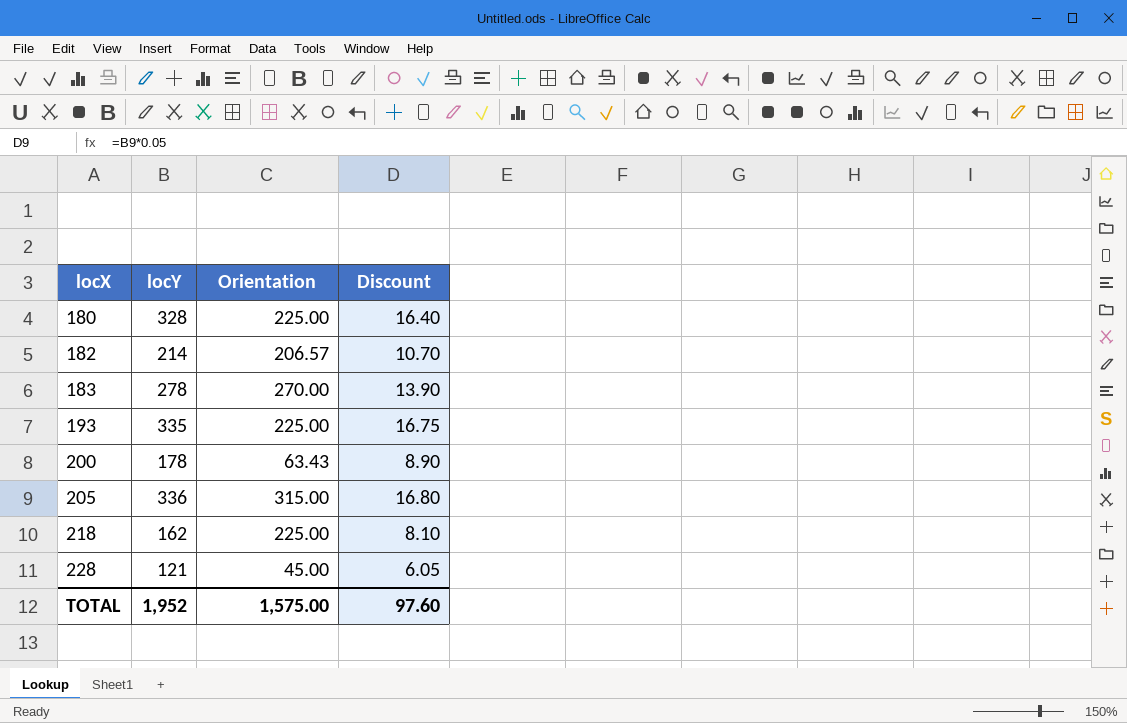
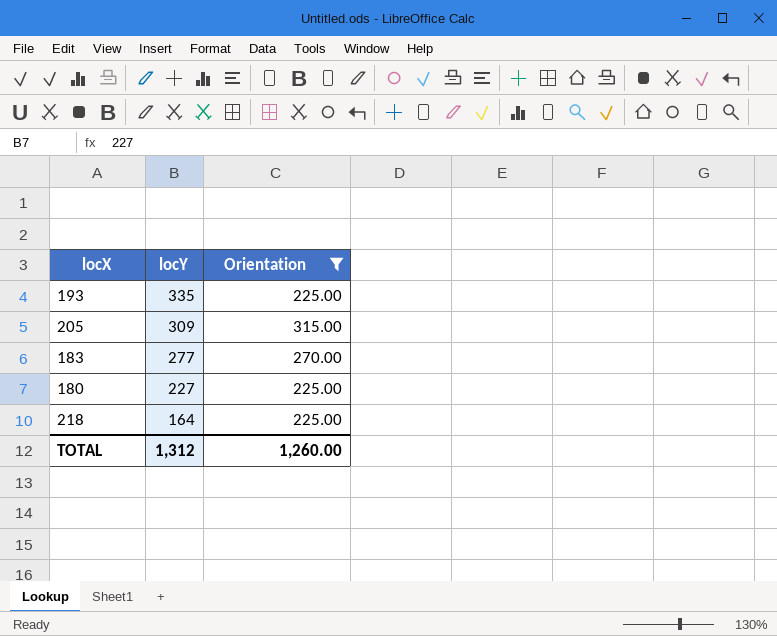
filter: none -> Orientation >= 225.00
row order: locX ascending -> locY descending
column Discount | formula: [locY] * 0.05 -> none
205 | locY: 336 -> 309
183 | locY: 278 -> 277
180 | locY: 328 -> 227
218 | locY: 162 -> 164
TOTAL | locY: 1,952 -> 1,312
TOTAL | Orientation: 1,575.00 -> 1,260.00

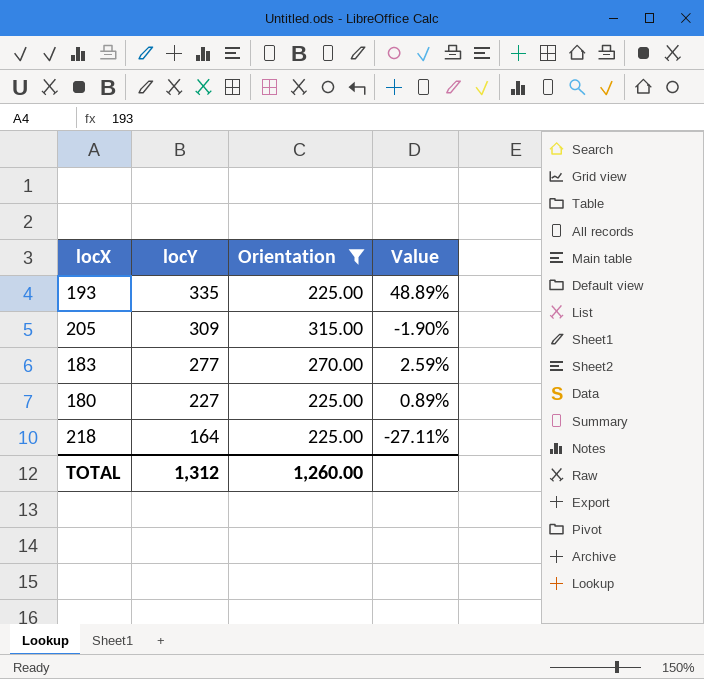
column Value | formula: none -> ([locY] - [Orientation]) / [Orientation]

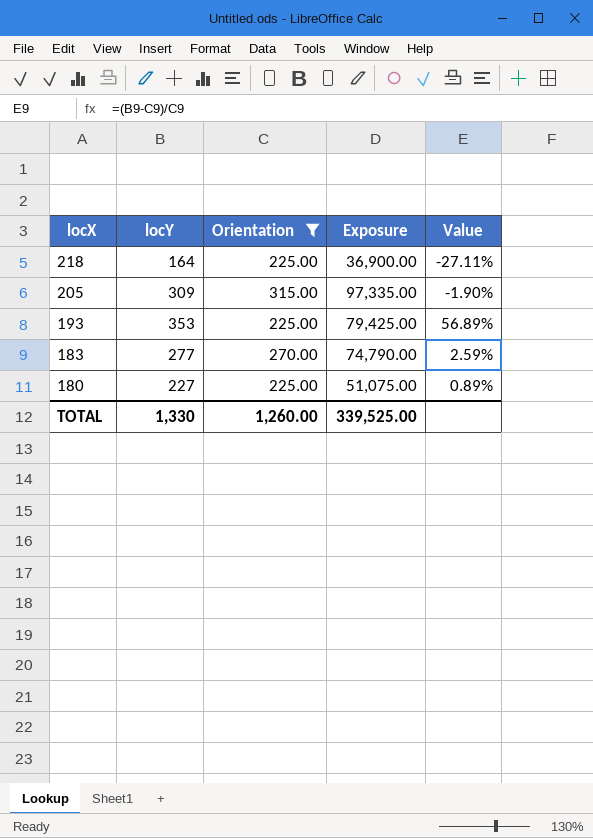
row order: locY descending -> locX descending
column Exposure | formula: none -> [locY] * [Orientation]
193 | locY: 335 -> 353
193 | Value: 48.89% -> 56.89%
TOTAL | locY: 1,312 -> 1,330

